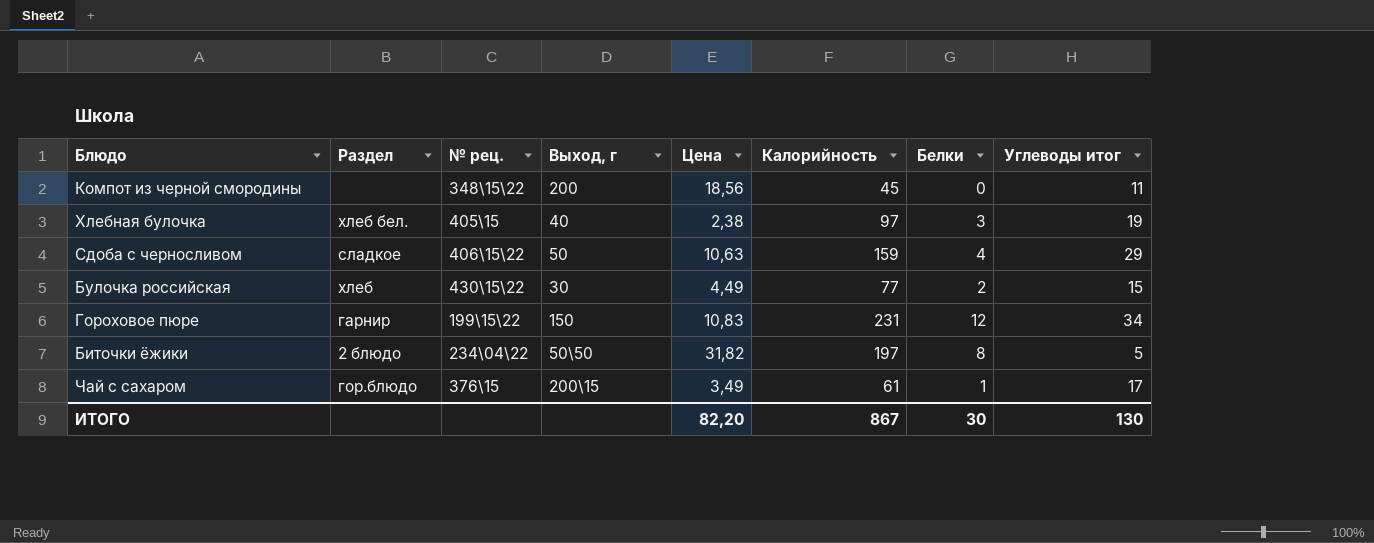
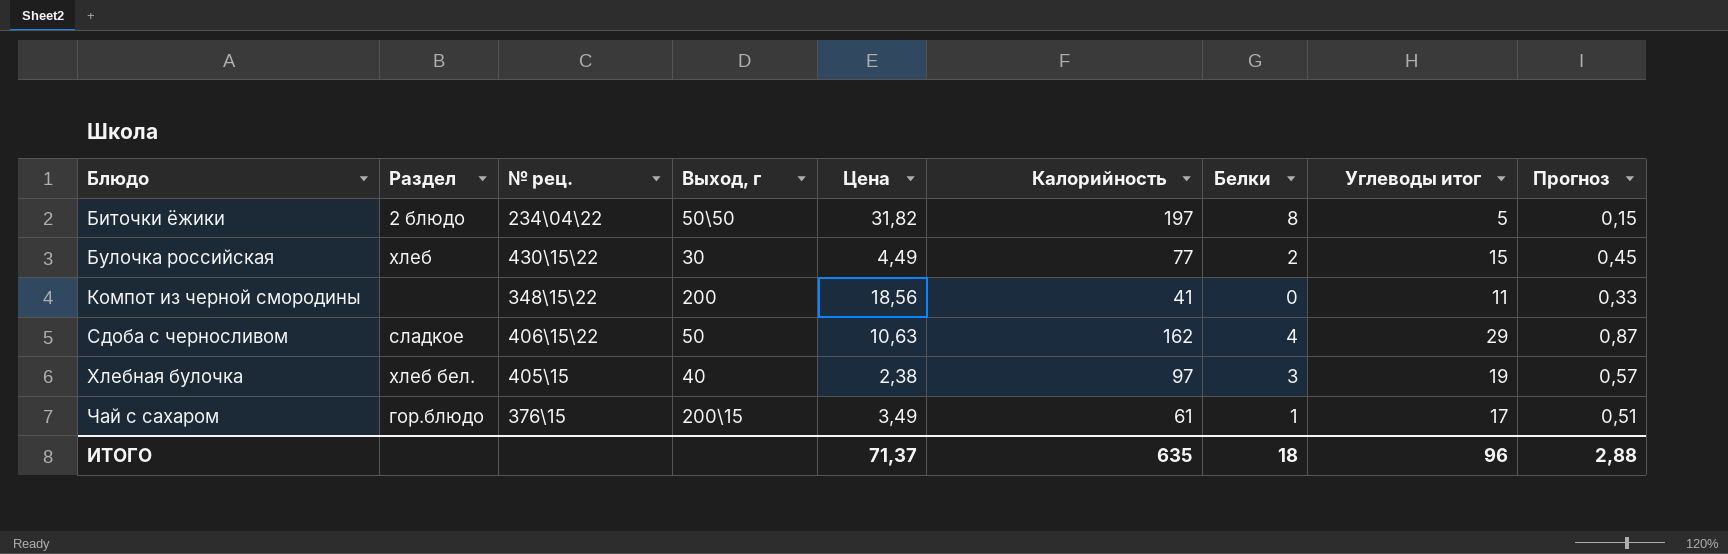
row order: none -> Блюдо ascending
column Прогноз | formula: none -> [Углеводы итог] * 0,03
row Гороховое пюре: гарнир | 199\15\22 | 150 | 10,83 | 231 | 12 | 34 -> none
Компот из черной смородины | Калорийность: 45 -> 41
Сдоба с черносливом | Калорийность: 159 -> 162
ИТОГО | Цена: 82,20 -> 71,37
ИТОГО | Калорийность: 867 -> 635
ИТОГО | Белки: 30 -> 18
ИТОГО | Углеводы итог: 130 -> 96

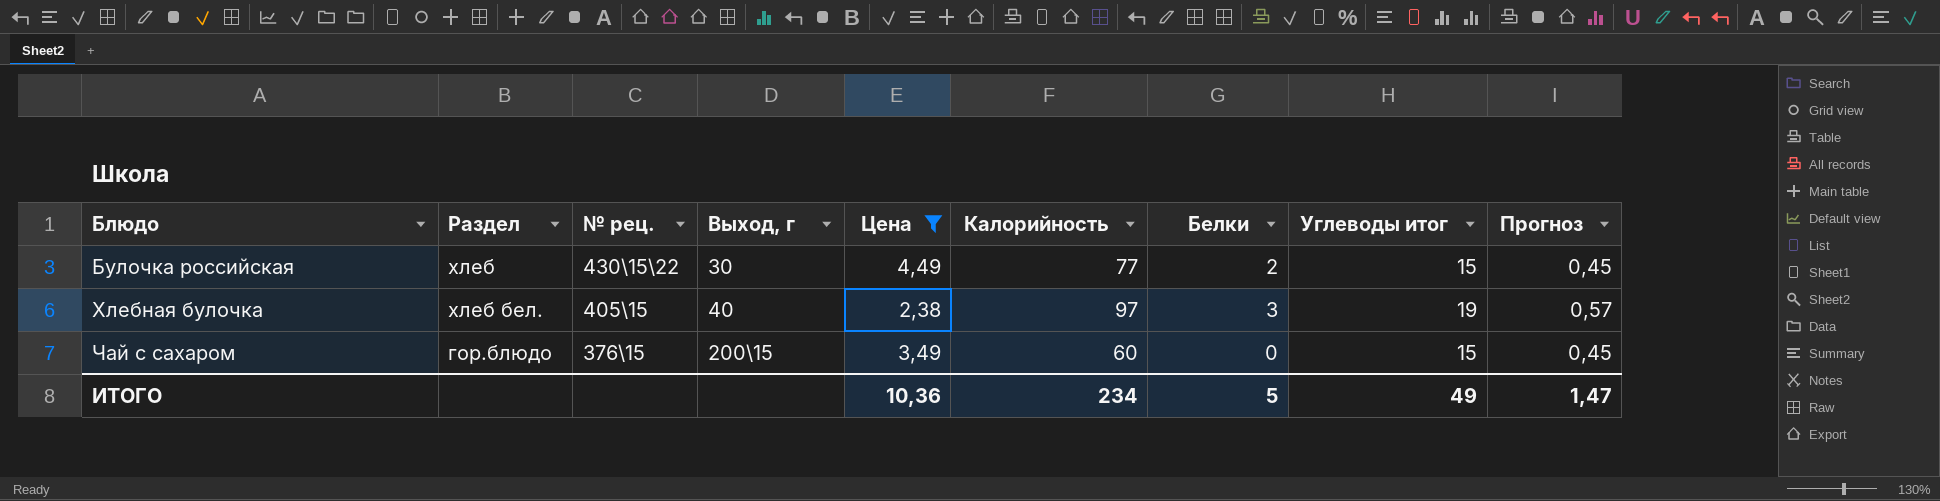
filter: none -> Цена <= 4,49
Чай с сахаром | Калорийность: 61 -> 60
Чай с сахаром | Белки: 1 -> 0
Чай с сахаром | Углеводы итог: 17 -> 15
Чай с сахаром | Прогноз: 0,51 -> 0,45
ИТОГО | Цена: 71,37 -> 10,36
ИТОГО | Калорийность: 635 -> 234
ИТОГО | Белки: 18 -> 5
ИТОГО | Углеводы итог: 96 -> 49
ИТОГО | Прогноз: 2,88 -> 1,47

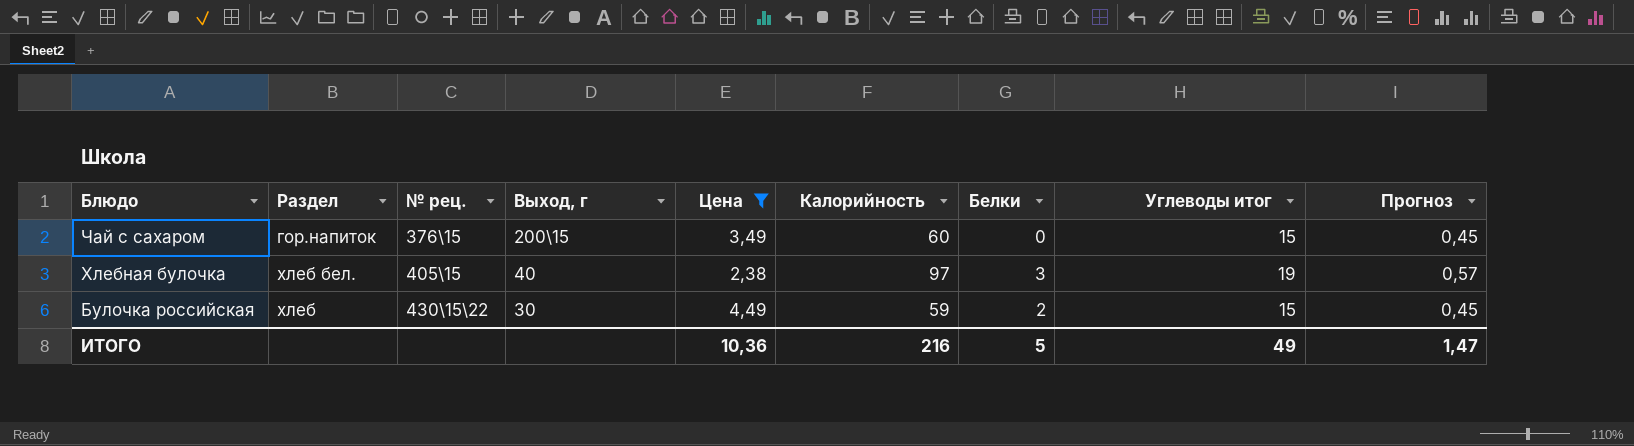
row order: Блюдо ascending -> Блюдо descending
Чай с сахаром | Раздел: гор.блюдо -> гор.напиток
Булочка российская | Калорийность: 77 -> 59
ИТОГО | Калорийность: 234 -> 216

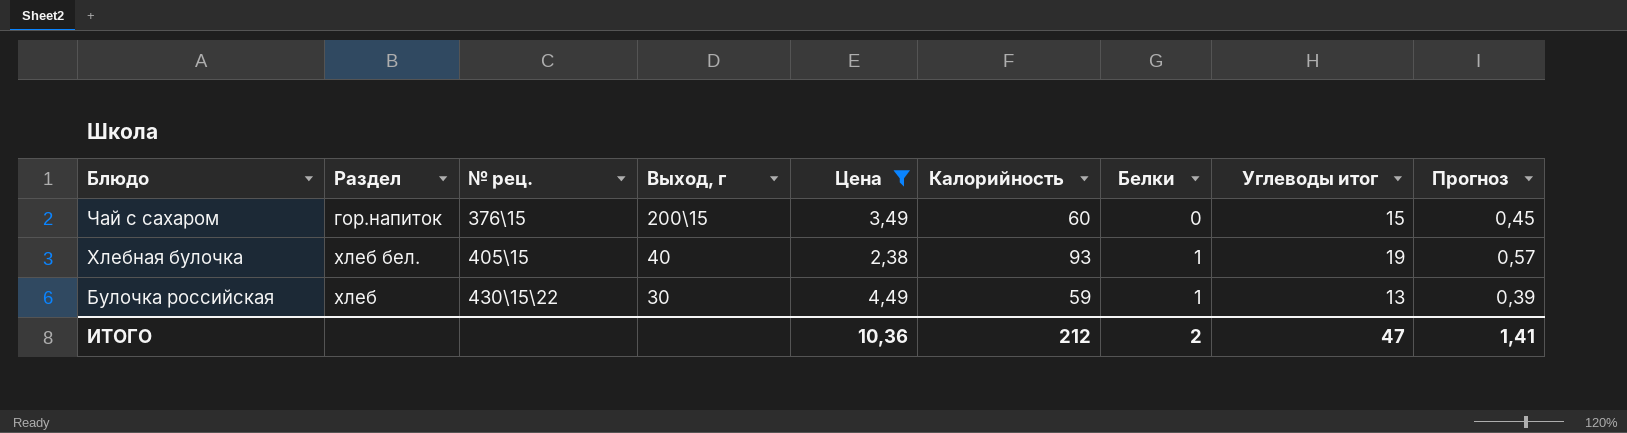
Хлебная булочка | Калорийность: 97 -> 93
Хлебная булочка | Белки: 3 -> 1
Булочка российская | Белки: 2 -> 1
Булочка российская | Углеводы итог: 15 -> 13
Булочка российская | Прогноз: 0,45 -> 0,39
ИТОГО | Калорийность: 216 -> 212
ИТОГО | Белки: 5 -> 2
ИТОГО | Углеводы итог: 49 -> 47
ИТОГО | Прогноз: 1,47 -> 1,41

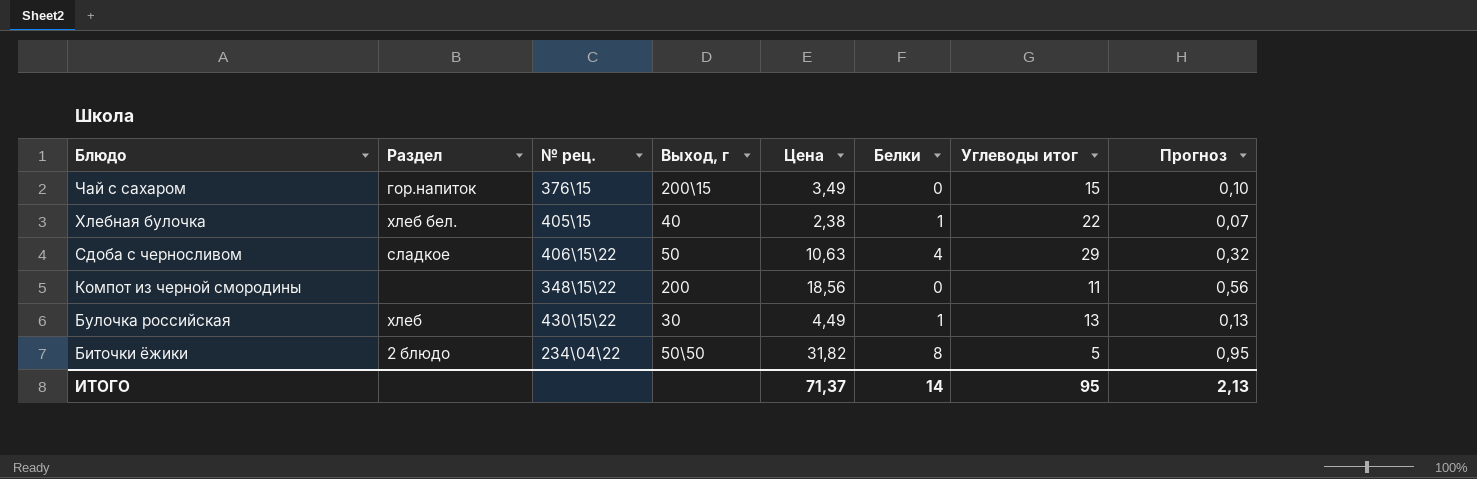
filter: Цена <= 4,49 -> none
column Калорийность | position: 6 -> none
column Прогноз | formula: [Углеводы итог] * 0,03 -> [Цена] * 0,03
Хлебная булочка | Углеводы итог: 19 -> 22
ИТОГО | Цена: 10,36 -> 71,37
ИТОГО | Белки: 2 -> 14
ИТОГО | Углеводы итог: 47 -> 95
ИТОГО | Прогноз: 1,41 -> 2,13

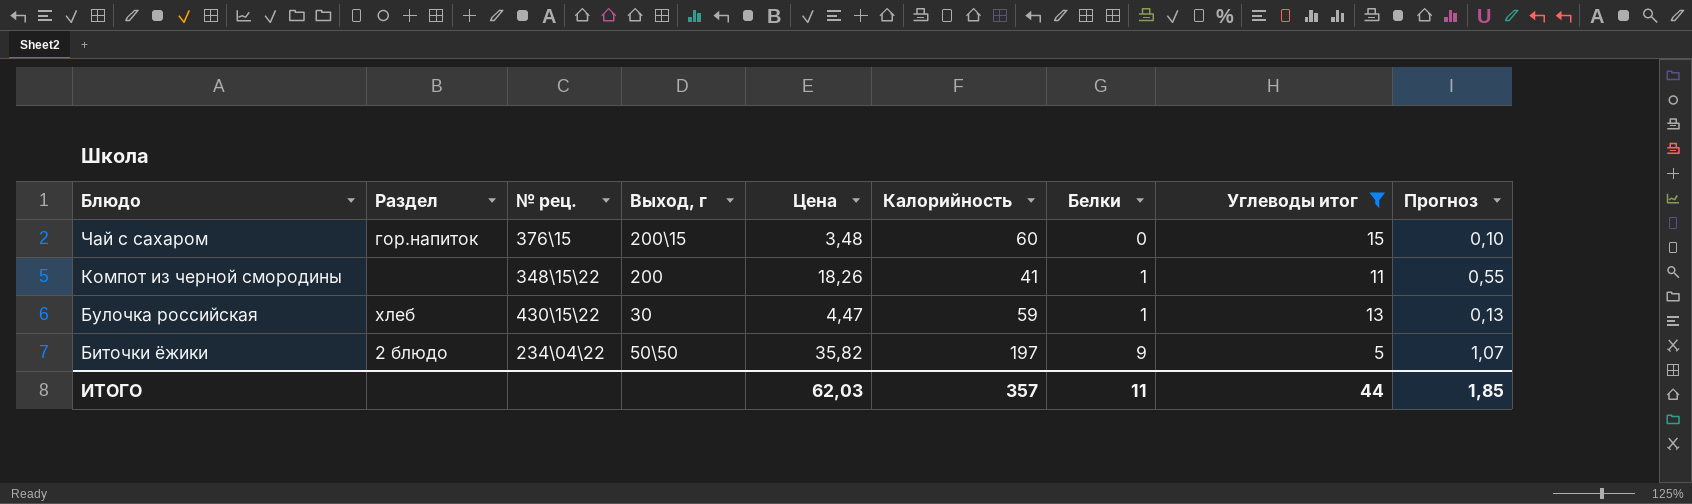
filter: none -> Углеводы итог <= 15
column Калорийность | position: none -> 6
Чай с сахаром | Цена: 3,49 -> 3,48
Компот из черной смородины | Цена: 18,56 -> 18,26
Компот из черной смородины | Белки: 0 -> 1
Компот из черной смородины | Прогноз: 0,56 -> 0,55
Булочка российская | Цена: 4,49 -> 4,47
Биточки ёжики | Цена: 31,82 -> 35,82
Биточки ёжики | Белки: 8 -> 9
Биточки ёжики | Прогноз: 0,95 -> 1,07
ИТОГО | Цена: 71,37 -> 62,03
ИТОГО | Белки: 14 -> 11
ИТОГО | Углеводы итог: 95 -> 44
ИТОГО | Прогноз: 2,13 -> 1,85

